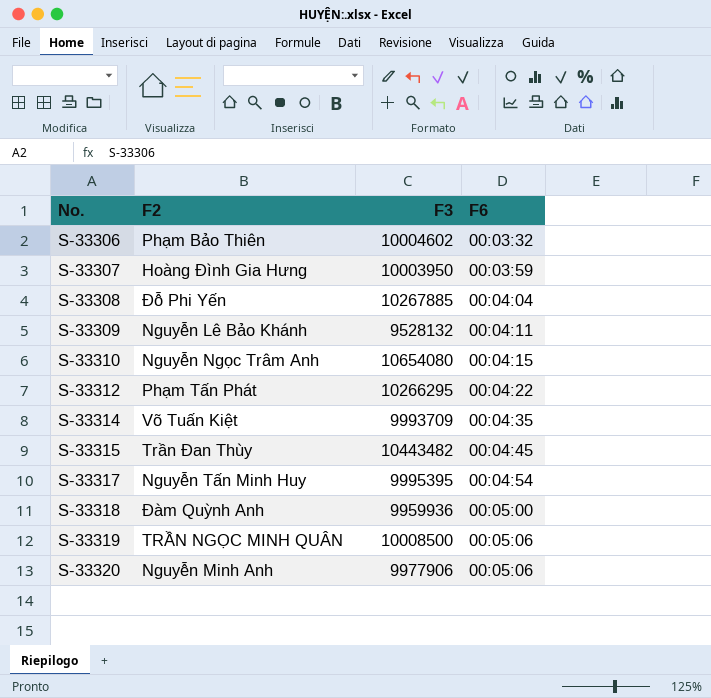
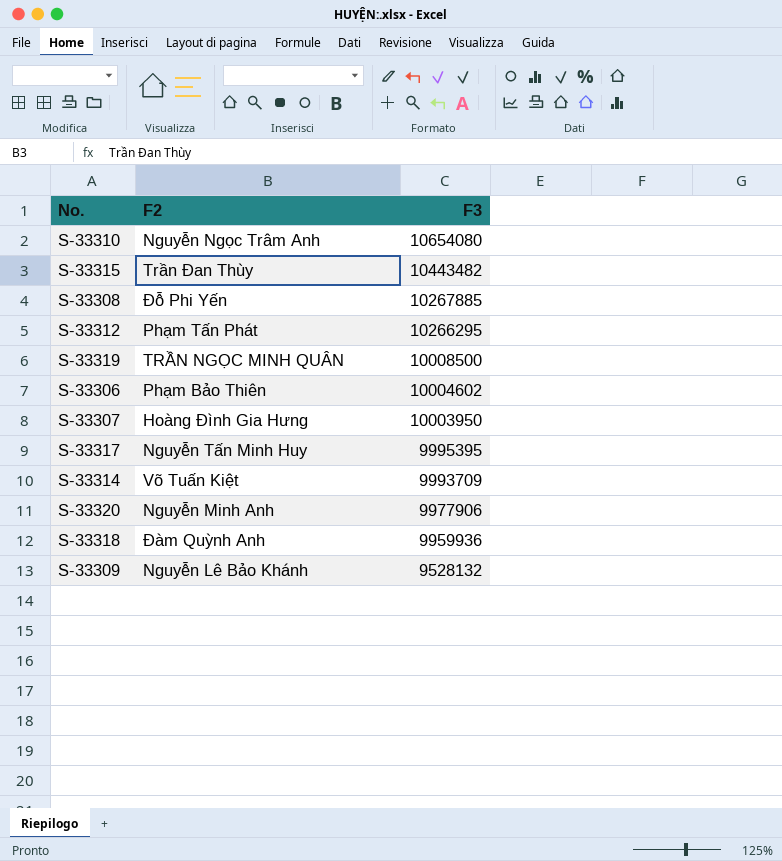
row order: No. ascending -> F3 descending
column F6 | position: 4 -> none

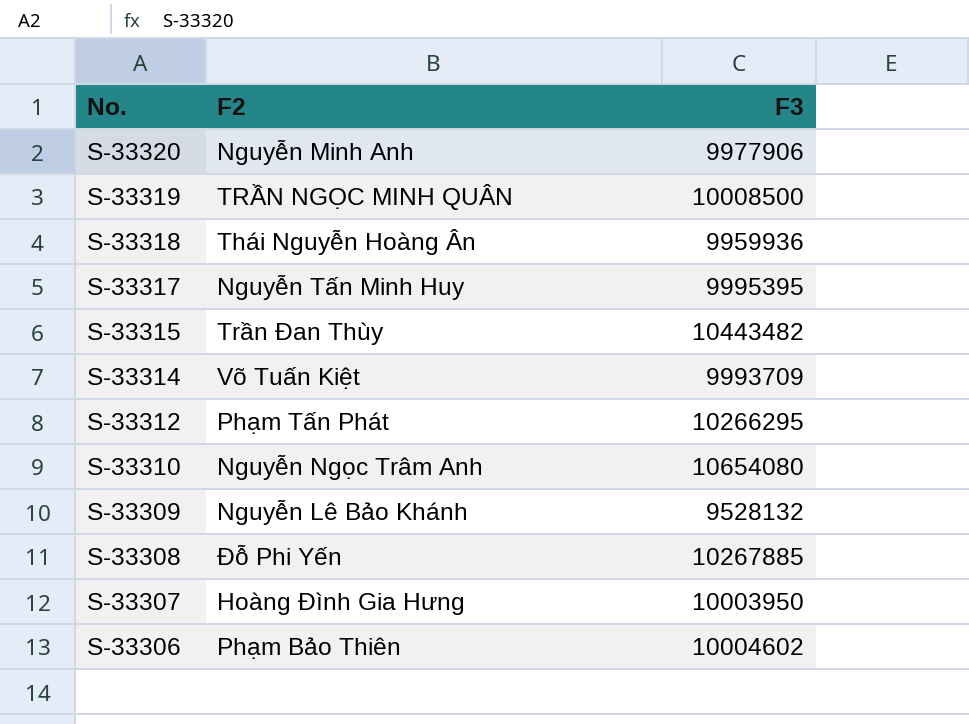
row order: F3 descending -> No. descending
S-33318 | F2: Đàm Quỳnh Anh -> Thái Nguyễn Hoàng Ân

